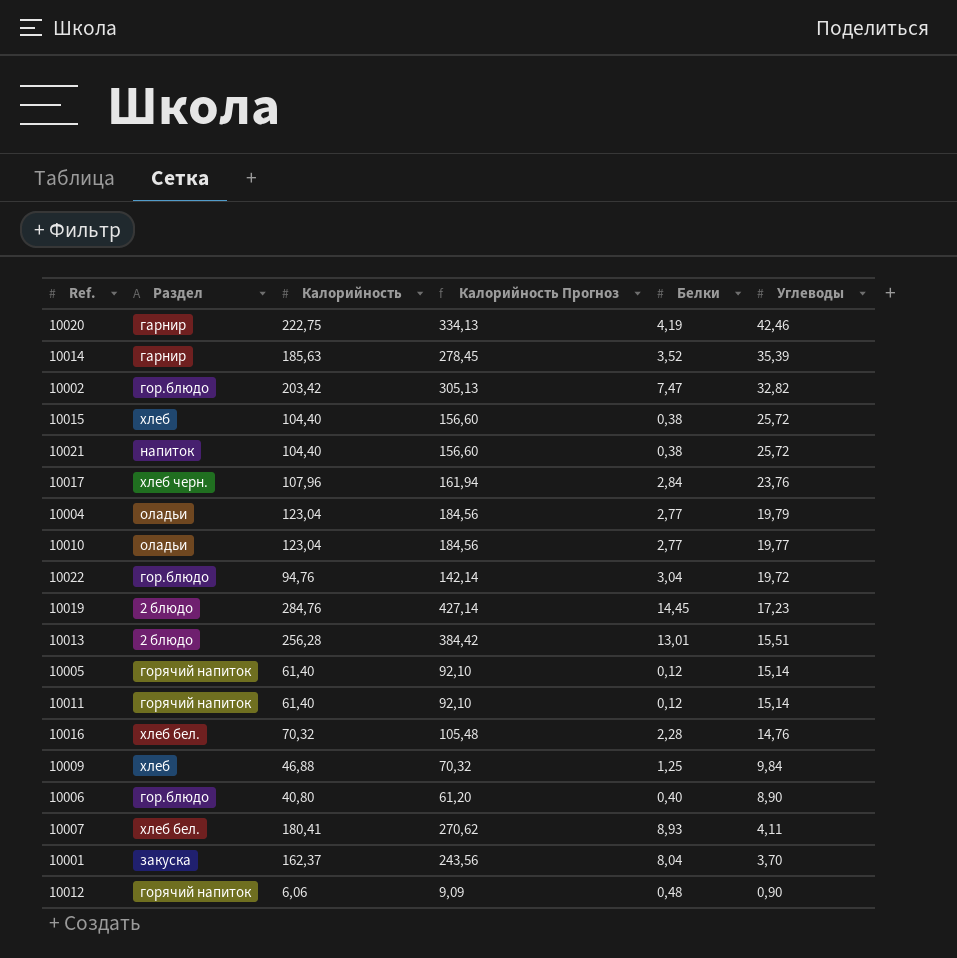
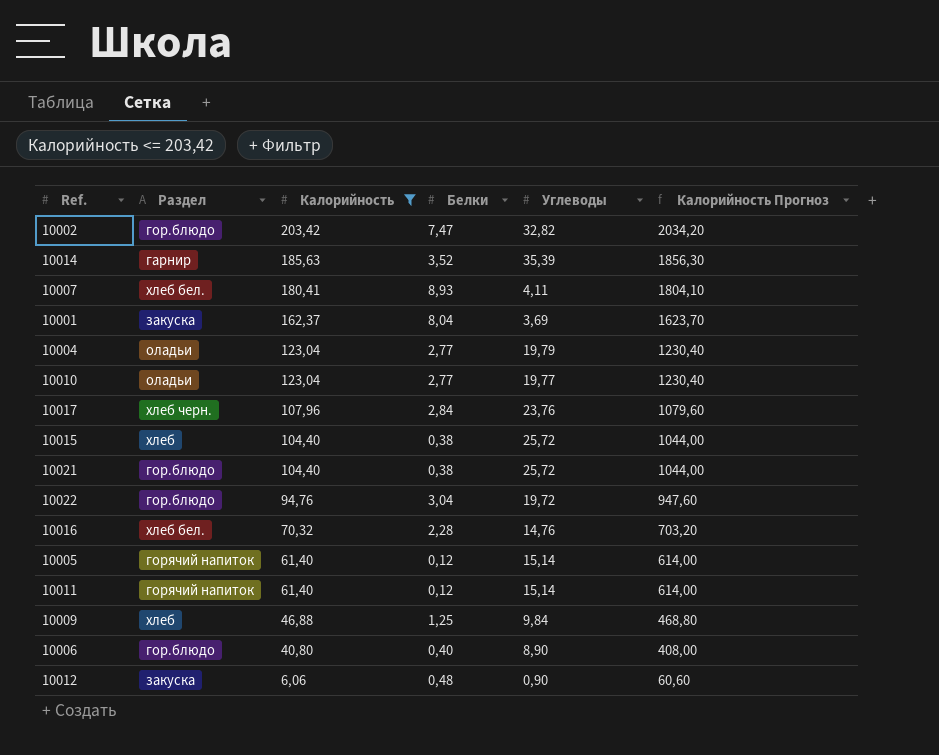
filter: none -> Калорийность <= 203,42
row order: Углеводы descending -> Калорийность descending
column Калорийность Прогноз | formula: [Калорийность] * 1,5 -> [Калорийность] * 10
column Калорийность Прогноз | position: 4 -> 6
10001 | Углеводы: 3,70 -> 3,69
10021 | Раздел: напиток -> гор.блюдо
10012 | Раздел: горячий напиток -> закуска

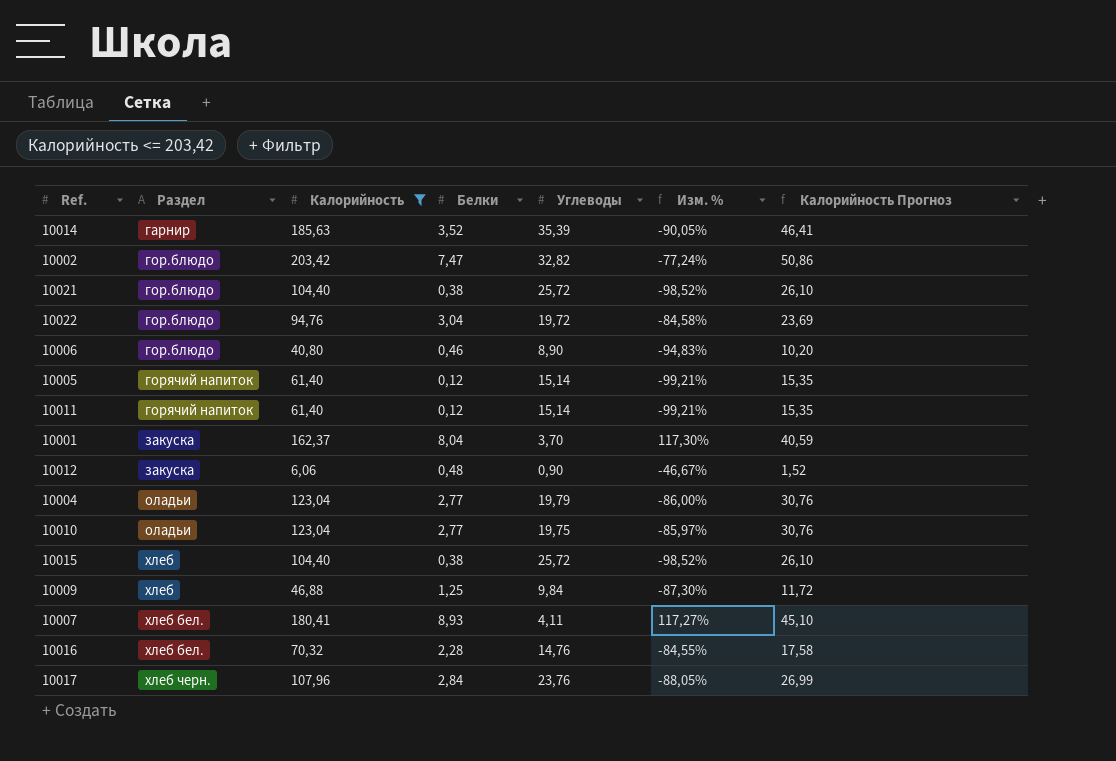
row order: Калорийность descending -> Раздел ascending
column Изм. % | formula: none -> ([Белки] - [Углеводы]) / [Углеводы]
column Калорийность Прогноз | formula: [Калорийность] * 10 -> [Калорийность] * 0,25
10006 | Белки: 0,40 -> 0,46
10001 | Углеводы: 3,69 -> 3,70
10010 | Углеводы: 19,77 -> 19,75

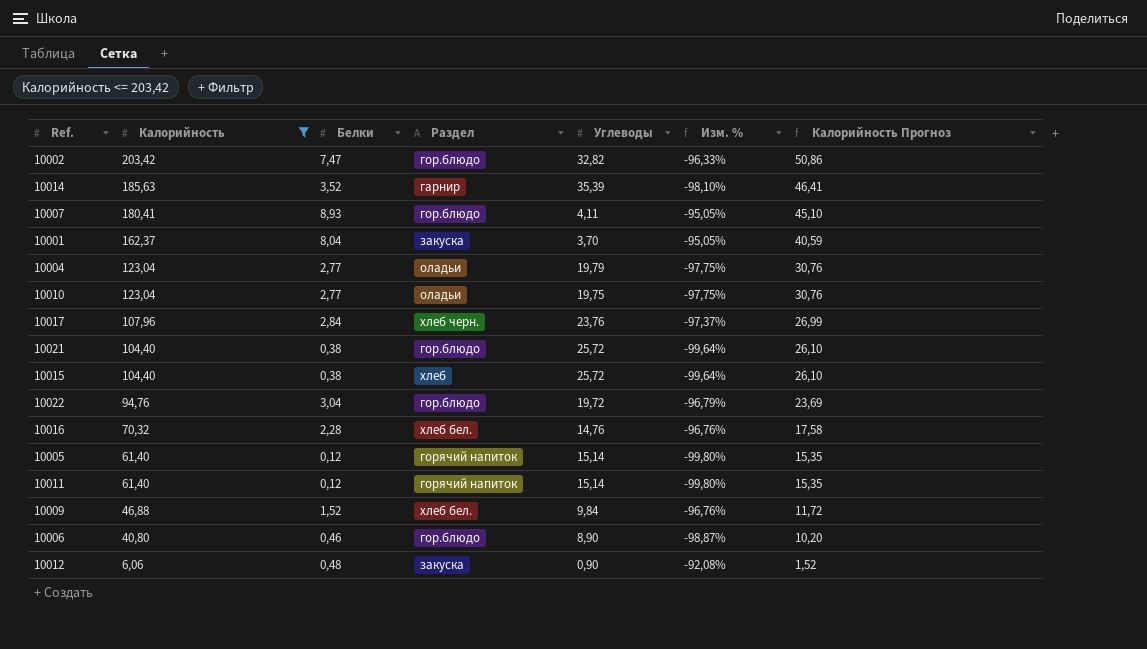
row order: Раздел ascending -> Калорийность descending
column Раздел | position: 2 -> 4
column Изм. % | formula: ([Белки] - [Углеводы]) / [Углеводы] -> ([Белки] - [Калорийность]) / [Калорийность]
10007 | Раздел: хлеб бел. -> гор.блюдо
10009 | Белки: 1,25 -> 1,52
10009 | Раздел: хлеб -> хлеб бел.

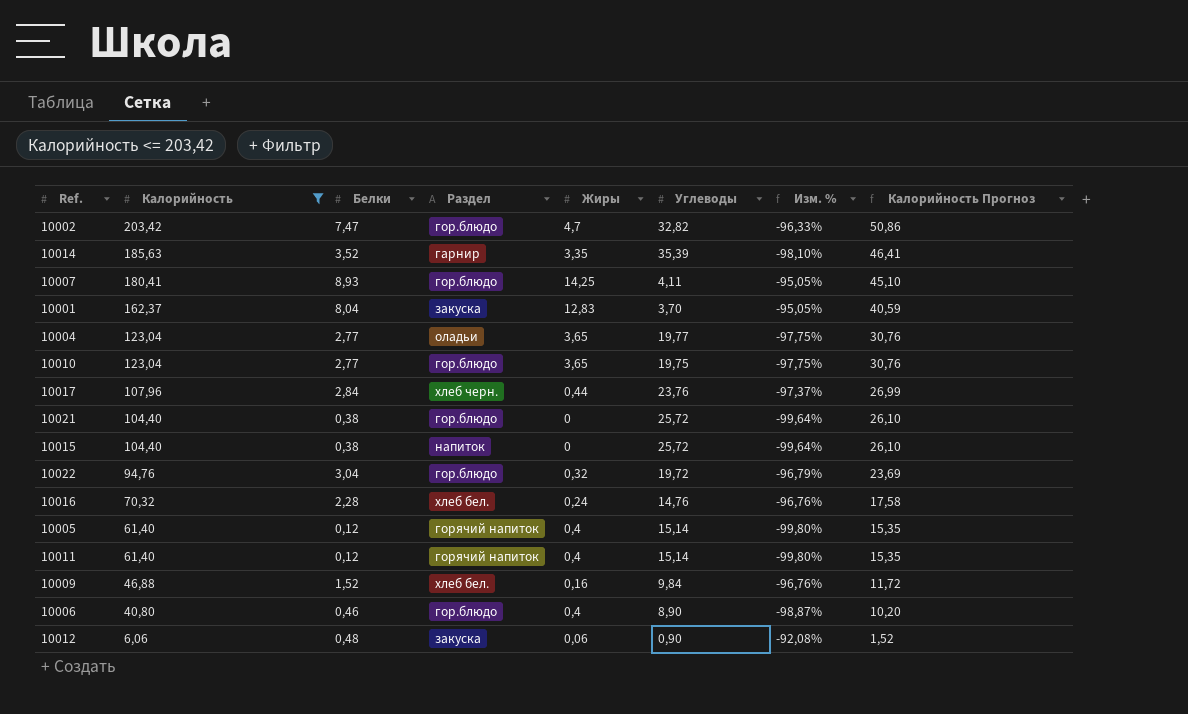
column Жиры | position: none -> 5
10004 | Углеводы: 19,79 -> 19,77
10010 | Раздел: оладьи -> гор.блюдо
10015 | Раздел: хлеб -> напиток

